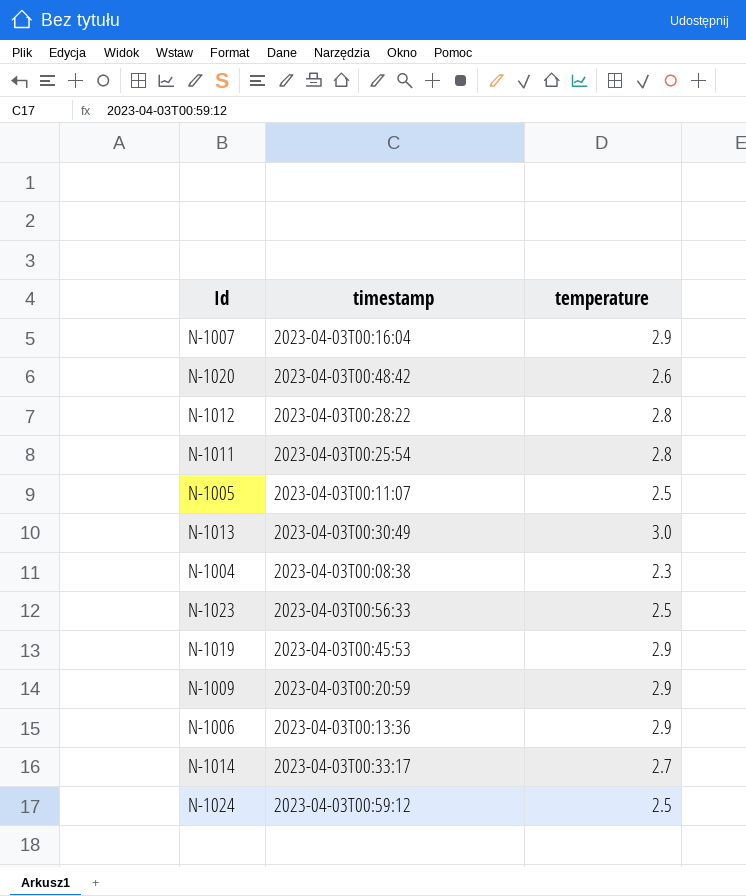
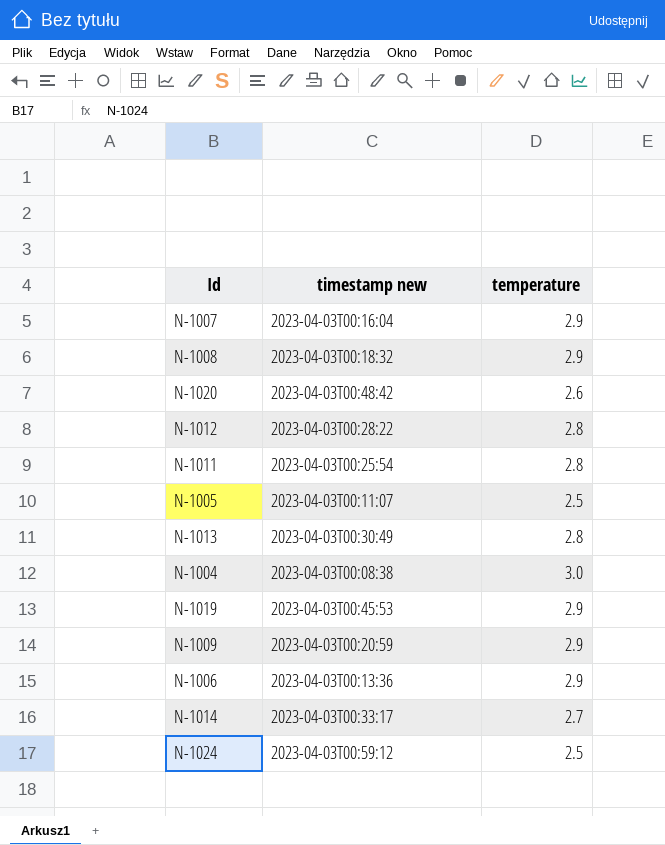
column name: timestamp -> timestamp new
row N-1023: 2023-04-03T00:56:33 | 2.5 -> none
row N-1008: none -> 2023-04-03T00:18:32 | 2.9
N-1013 | temperature: 3.0 -> 2.8
N-1004 | temperature: 2.3 -> 3.0

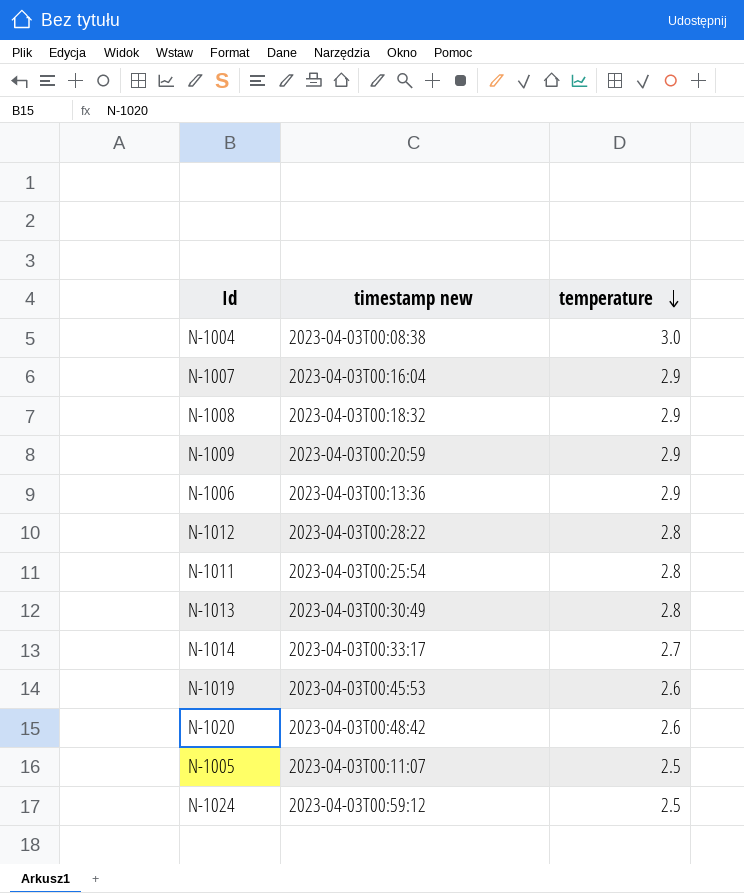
row order: none -> temperature descending
N-1019 | temperature: 2.9 -> 2.6

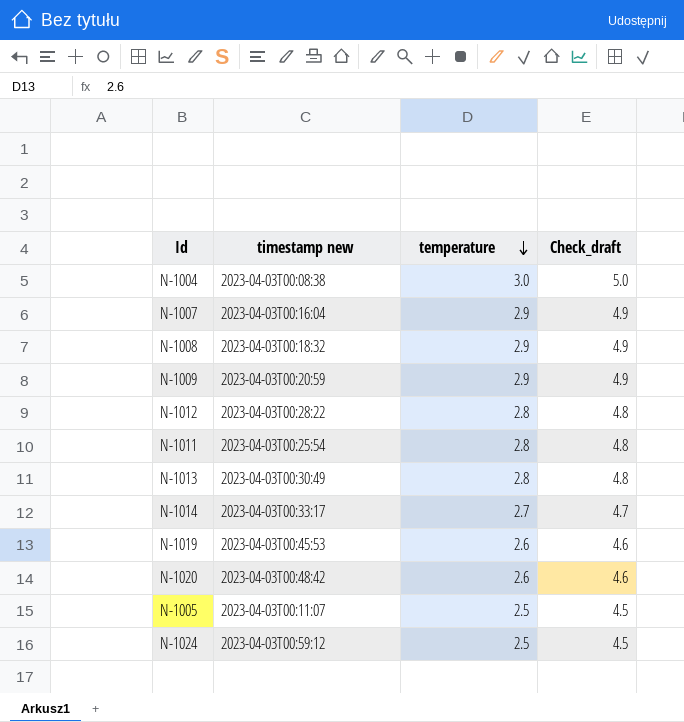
column Check_draft | formula: none -> [temperature] + 2
row N-1006: 2023-04-03T00:13:36 | 2.9 -> none

